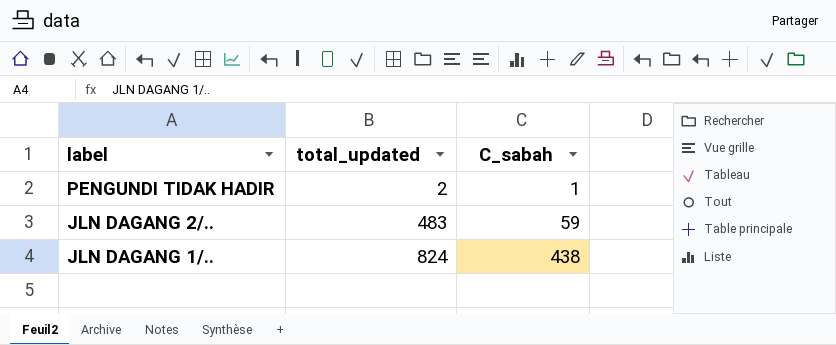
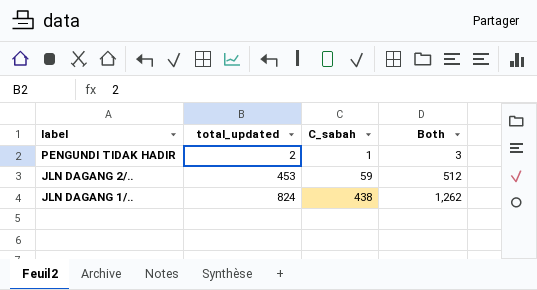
column Both | formula: none -> [total_updated] + [C_sabah]
JLN DAGANG 2/.. | total_updated: 483 -> 453

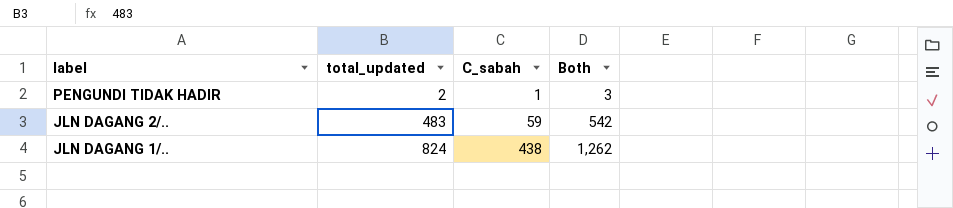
JLN DAGANG 2/.. | total_updated: 453 -> 483
JLN DAGANG 2/.. | Both: 512 -> 542

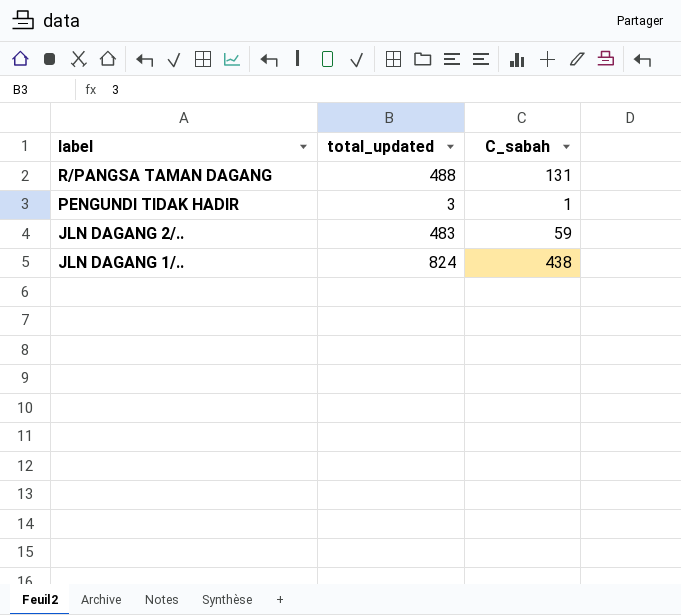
column Both | formula: [total_updated] + [C_sabah] -> none
row R/PANGSA TAMAN DAGANG: none -> 488 | 131
PENGUNDI TIDAK HADIR | total_updated: 2 -> 3

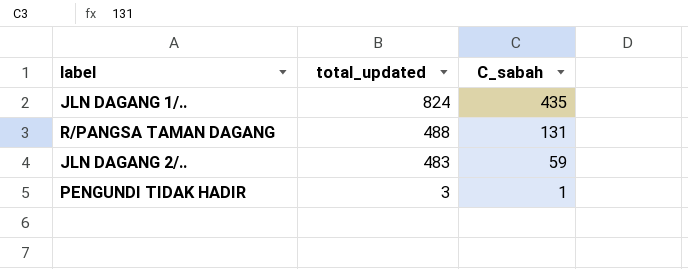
row order: label descending -> total_updated descending
JLN DAGANG 1/.. | C_sabah: 438 -> 435

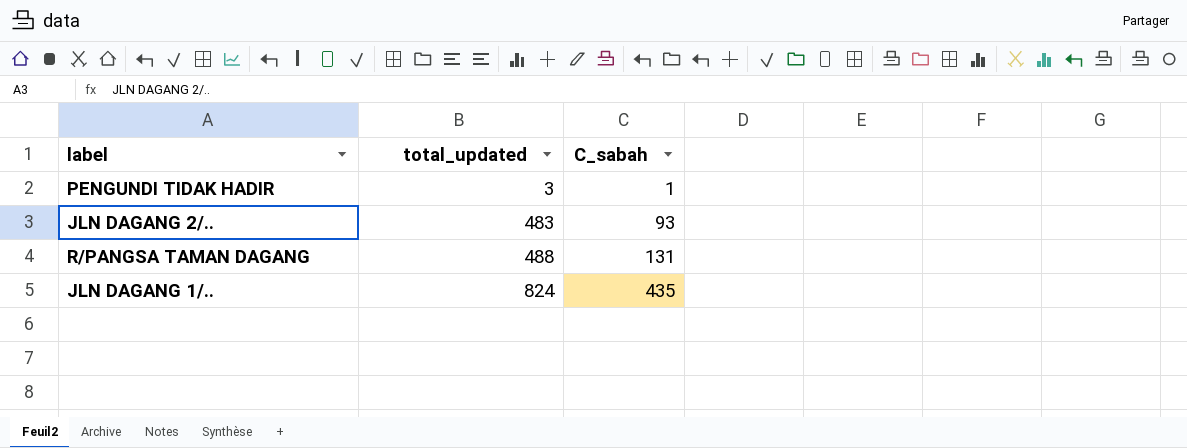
row order: total_updated descending -> total_updated ascending
JLN DAGANG 2/.. | C_sabah: 59 -> 93

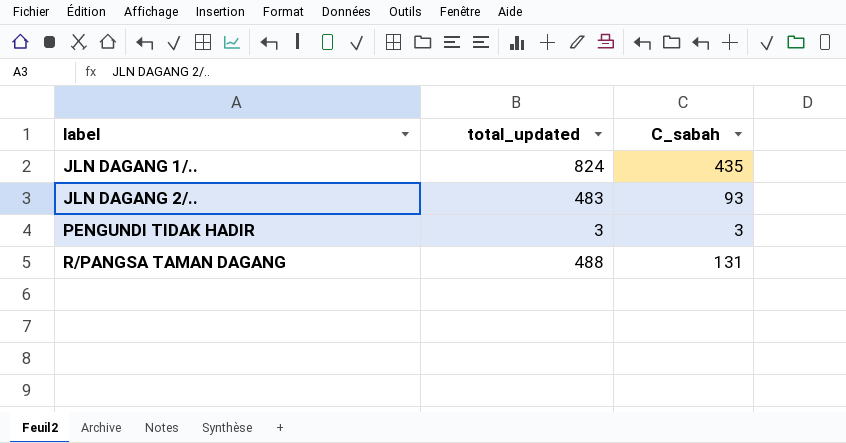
row order: total_updated ascending -> label ascending
PENGUNDI TIDAK HADIR | C_sabah: 1 -> 3

